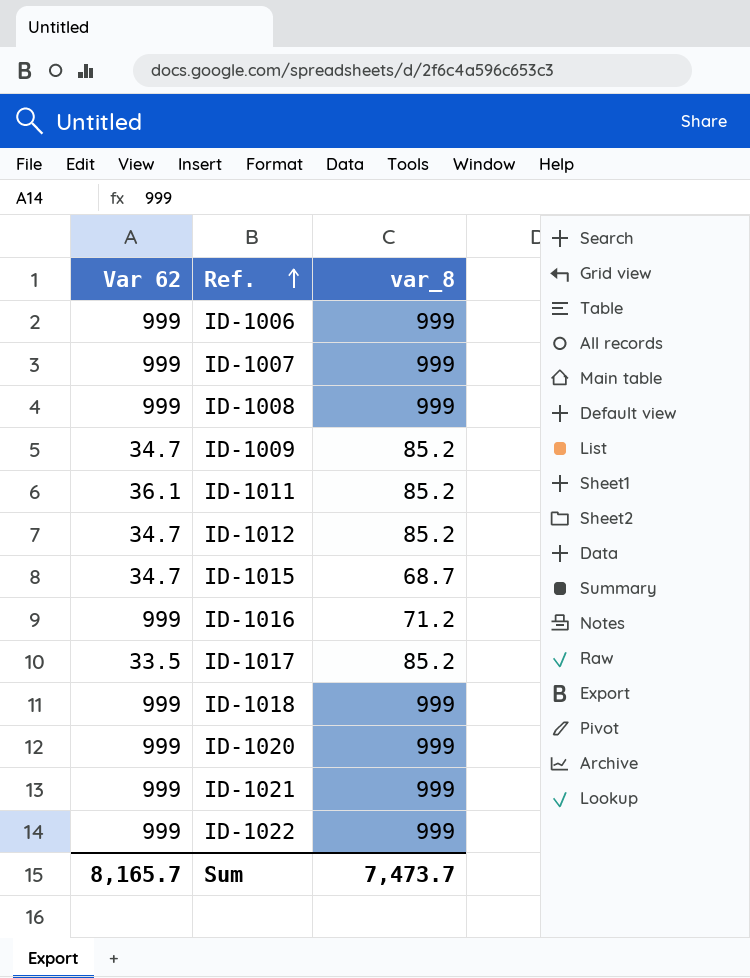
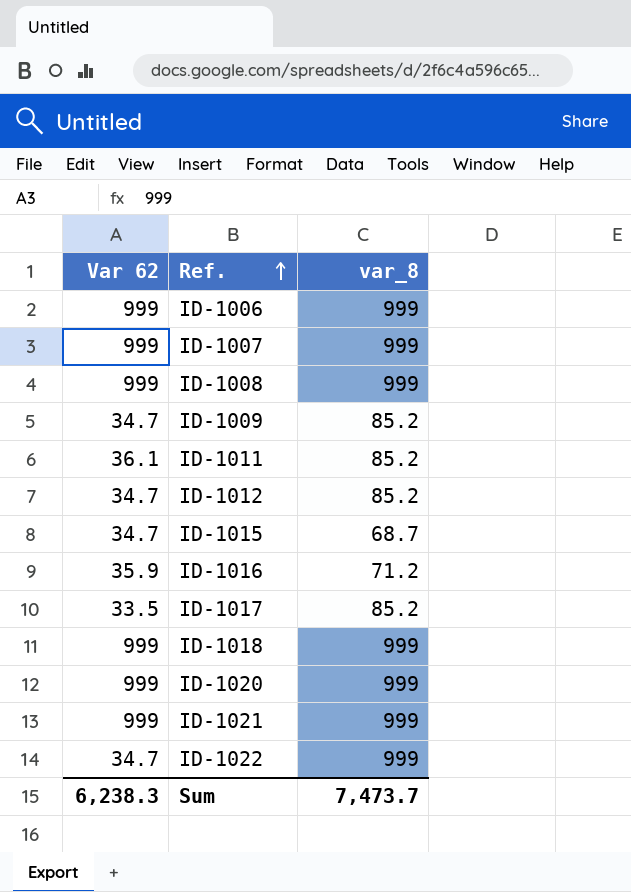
ID-1016 | Var 62: 999 -> 35.9
ID-1022 | Var 62: 999 -> 34.7
Sum | Var 62: 8,165.7 -> 6,238.3

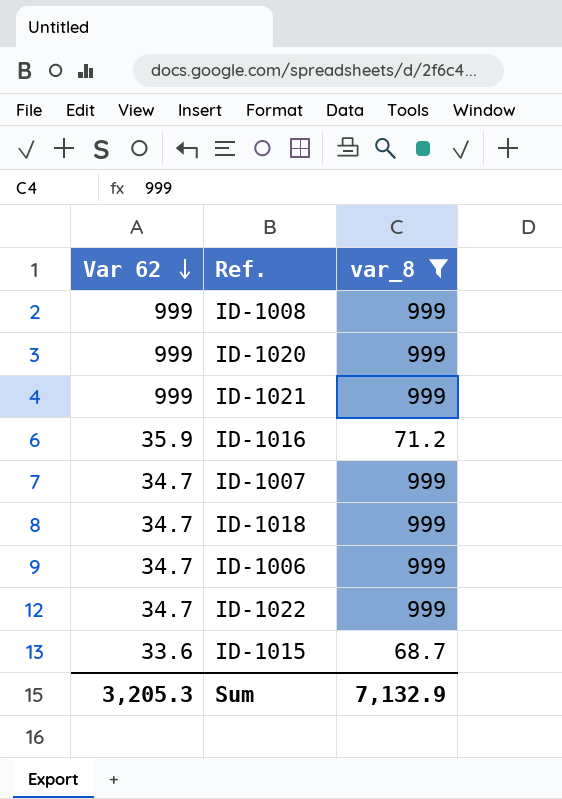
filter: none -> var_8 != 85.2
row order: Ref. ascending -> Var 62 descending
ID-1007 | Var 62: 999 -> 34.7
ID-1018 | Var 62: 999 -> 34.7
ID-1006 | Var 62: 999 -> 34.7
ID-1015 | Var 62: 34.7 -> 33.6
Sum | Var 62: 6,238.3 -> 3,205.3
Sum | var_8: 7,473.7 -> 7,132.9

